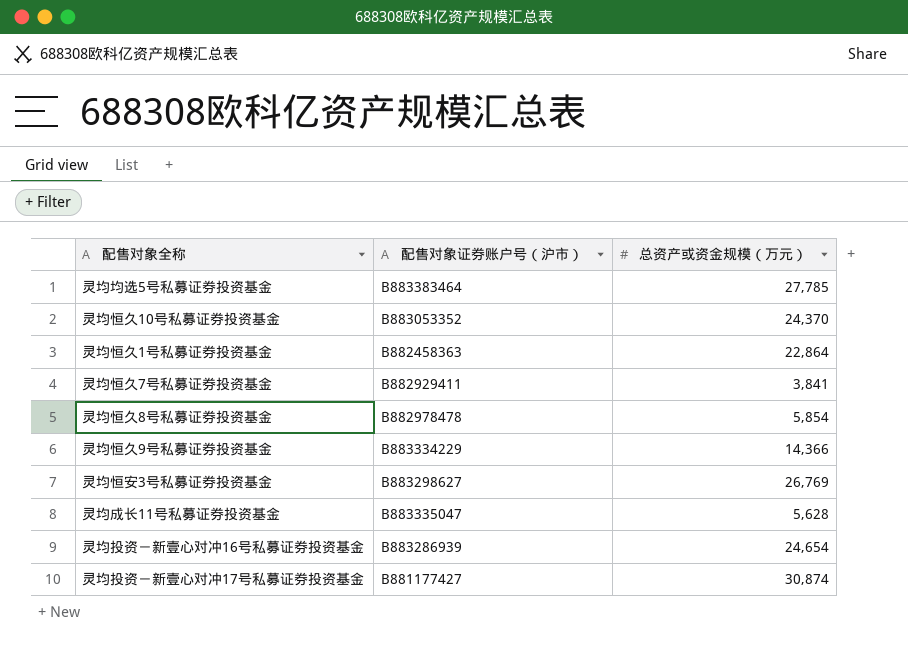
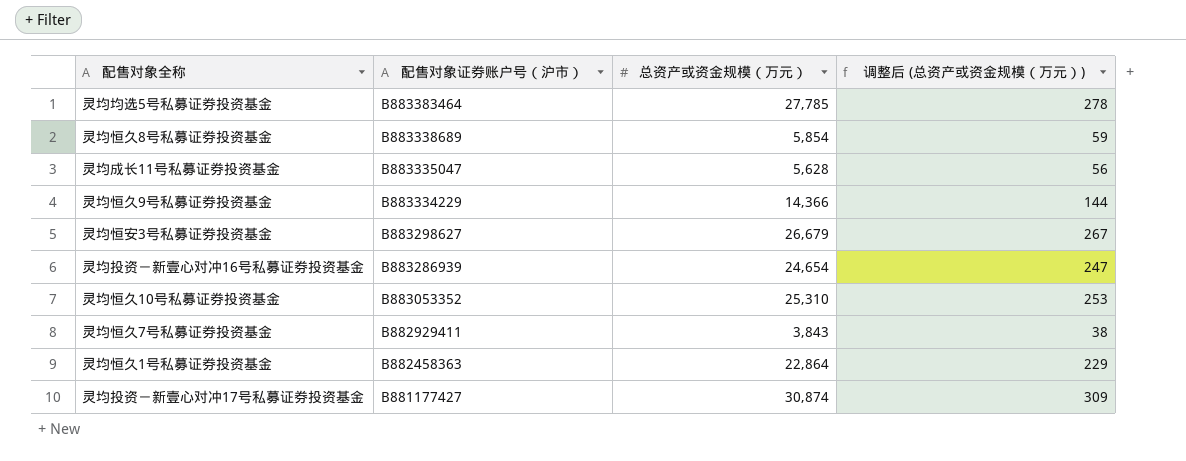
row order: none -> 配售对象证券账户号（沪市） descending
column 调整后 (总资产或资金规模（万元）) | formula: none -> [总资产或资金规模（万元）] * 0.01
灵均恒久8号私募证券投资基金 | 配售对象证券账户号（沪市）: B882978478 -> B883338689
灵均恒安3号私募证券投资基金 | 总资产或资金规模（万元）: 26,769 -> 26,679
灵均恒久10号私募证券投资基金 | 总资产或资金规模（万元）: 24,370 -> 25,310
灵均恒久7号私募证券投资基金 | 总资产或资金规模（万元）: 3,841 -> 3,843

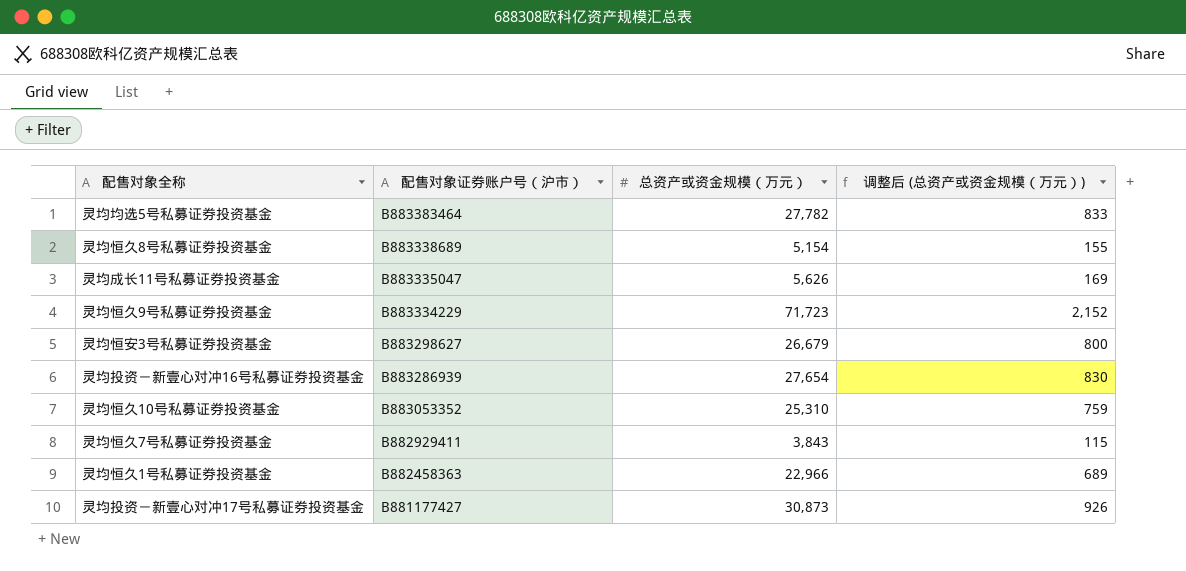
column 调整后 (总资产或资金规模（万元）) | formula: [总资产或资金规模（万元）] * 0.01 -> [总资产或资金规模（万元）] * 0.03
灵均均选5号私募证券投资基金 | 总资产或资金规模（万元）: 27,785 -> 27,782
灵均恒久8号私募证券投资基金 | 总资产或资金规模（万元）: 5,854 -> 5,154
灵均成长11号私募证券投资基金 | 总资产或资金规模（万元）: 5,628 -> 5,626
灵均恒久9号私募证券投资基金 | 总资产或资金规模（万元）: 14,366 -> 71,723
灵均投资－新壹心对冲16号私募证券投资基金 | 总资产或资金规模（万元）: 24,654 -> 27,654
灵均恒久1号私募证券投资基金 | 总资产或资金规模（万元）: 22,864 -> 22,966
灵均投资－新壹心对冲17号私募证券投资基金 | 总资产或资金规模（万元）: 30,874 -> 30,873

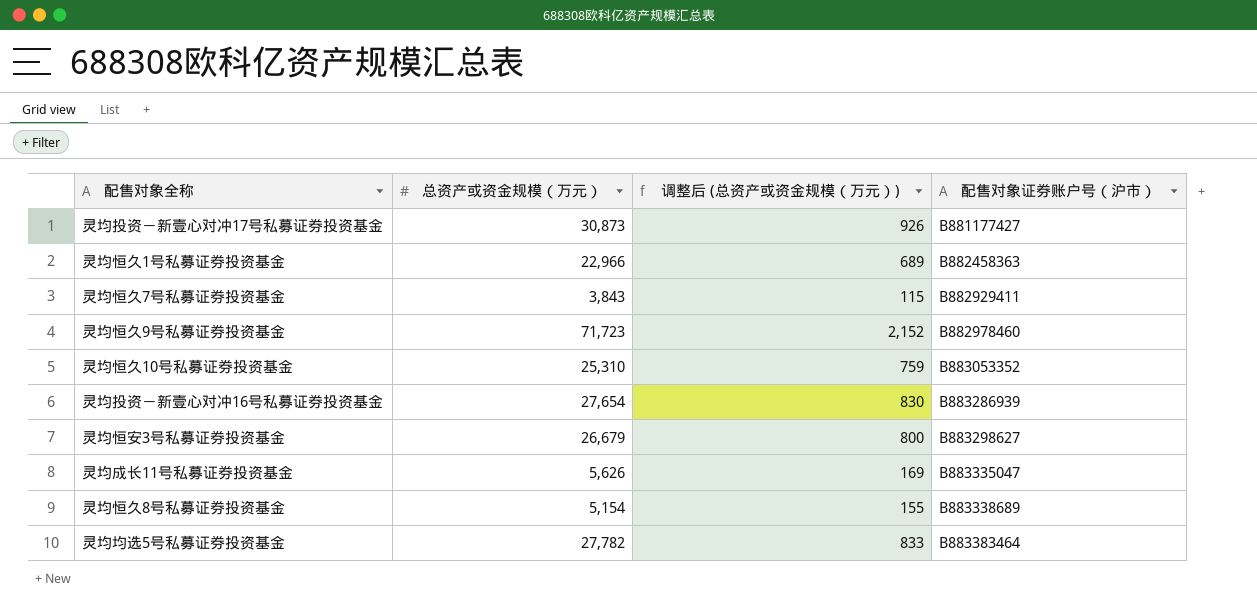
row order: 配售对象证券账户号（沪市） descending -> 配售对象证券账户号（沪市） ascending
column 配售对象证券账户号（沪市） | position: 2 -> 4
灵均恒久9号私募证券投资基金 | 配售对象证券账户号（沪市）: B883334229 -> B882978460

